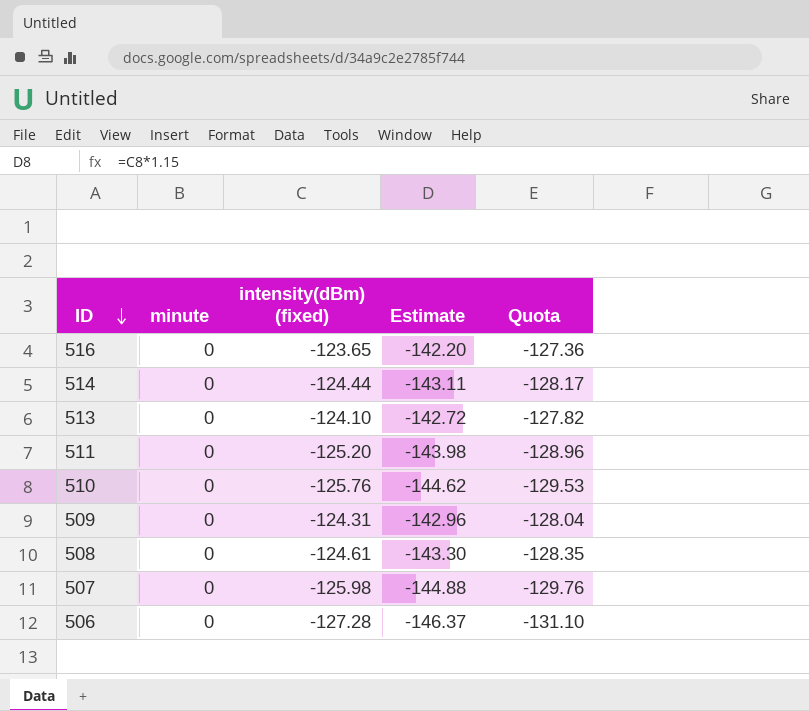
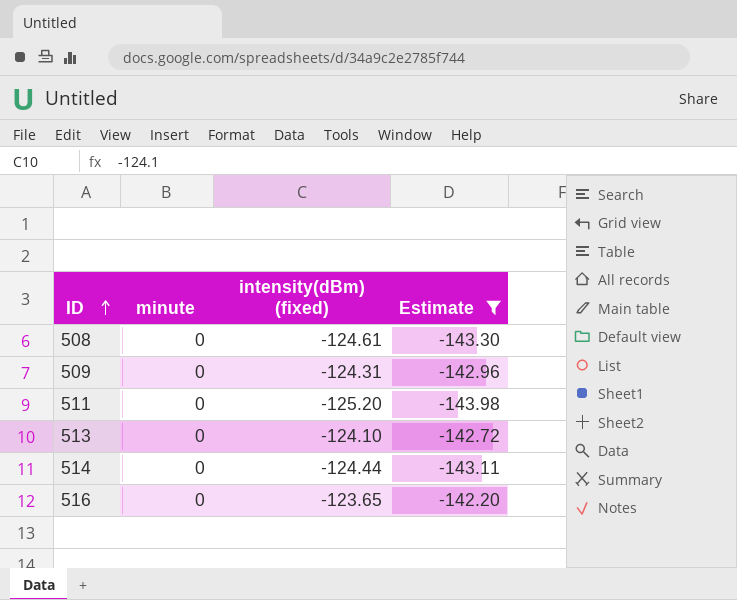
filter: none -> Estimate >= -143.98
row order: ID descending -> ID ascending
column Quota | formula: [intensity(dBm) (fixed)] * 1.03 -> none

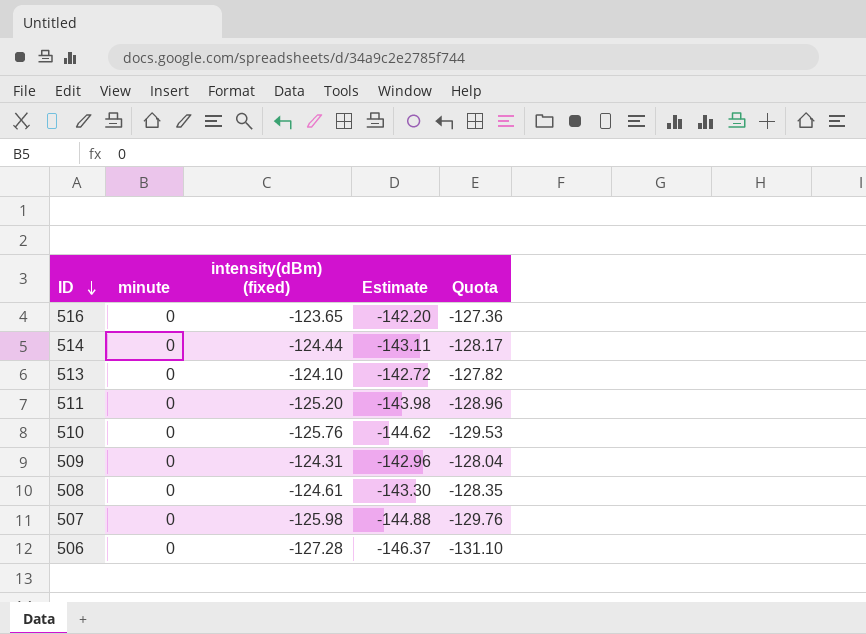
filter: Estimate >= -143.98 -> none
row order: ID ascending -> ID descending
column Quota | formula: none -> [intensity(dBm) (fixed)] * 1.03

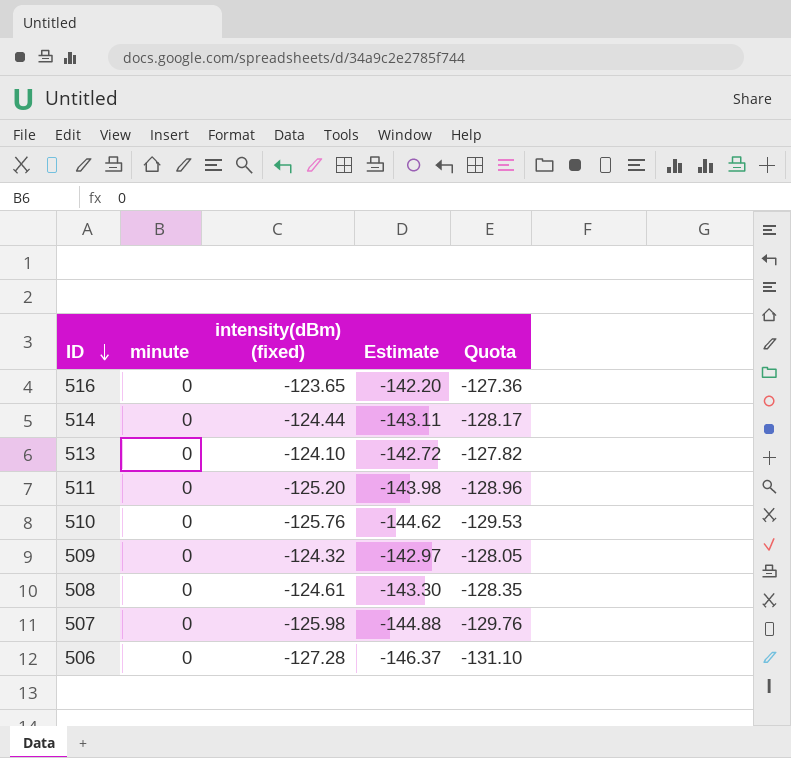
509 | intensity(dBm) (fixed): -124.31 -> -124.32
509 | Estimate: -142.96 -> -142.97
509 | Quota: -128.04 -> -128.05

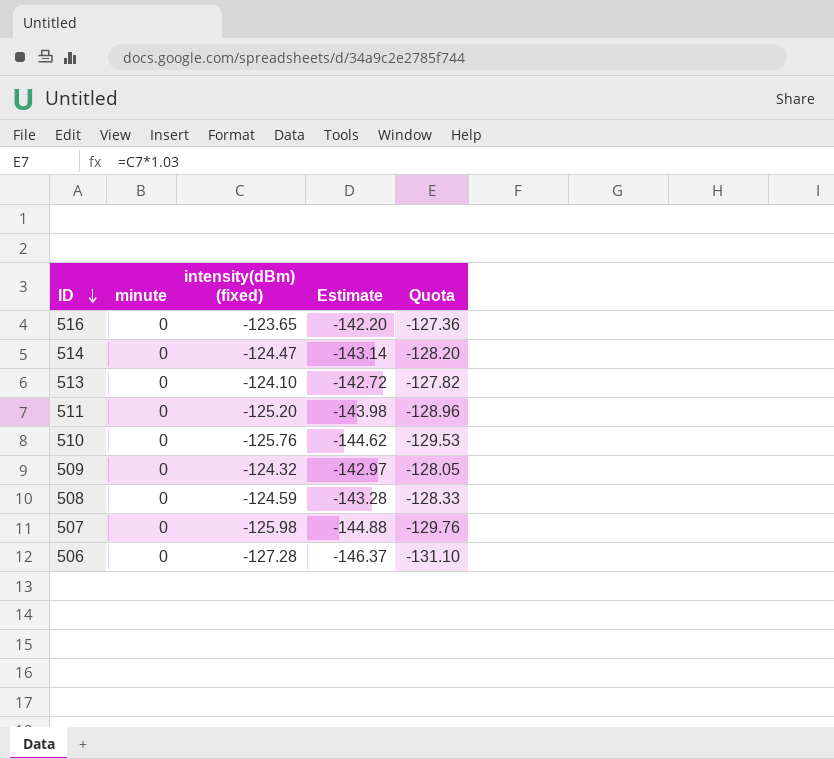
514 | intensity(dBm) (fixed): -124.44 -> -124.47
514 | Estimate: -143.11 -> -143.14
514 | Quota: -128.17 -> -128.20
508 | intensity(dBm) (fixed): -124.61 -> -124.59
508 | Estimate: -143.30 -> -143.28
508 | Quota: -128.35 -> -128.33

